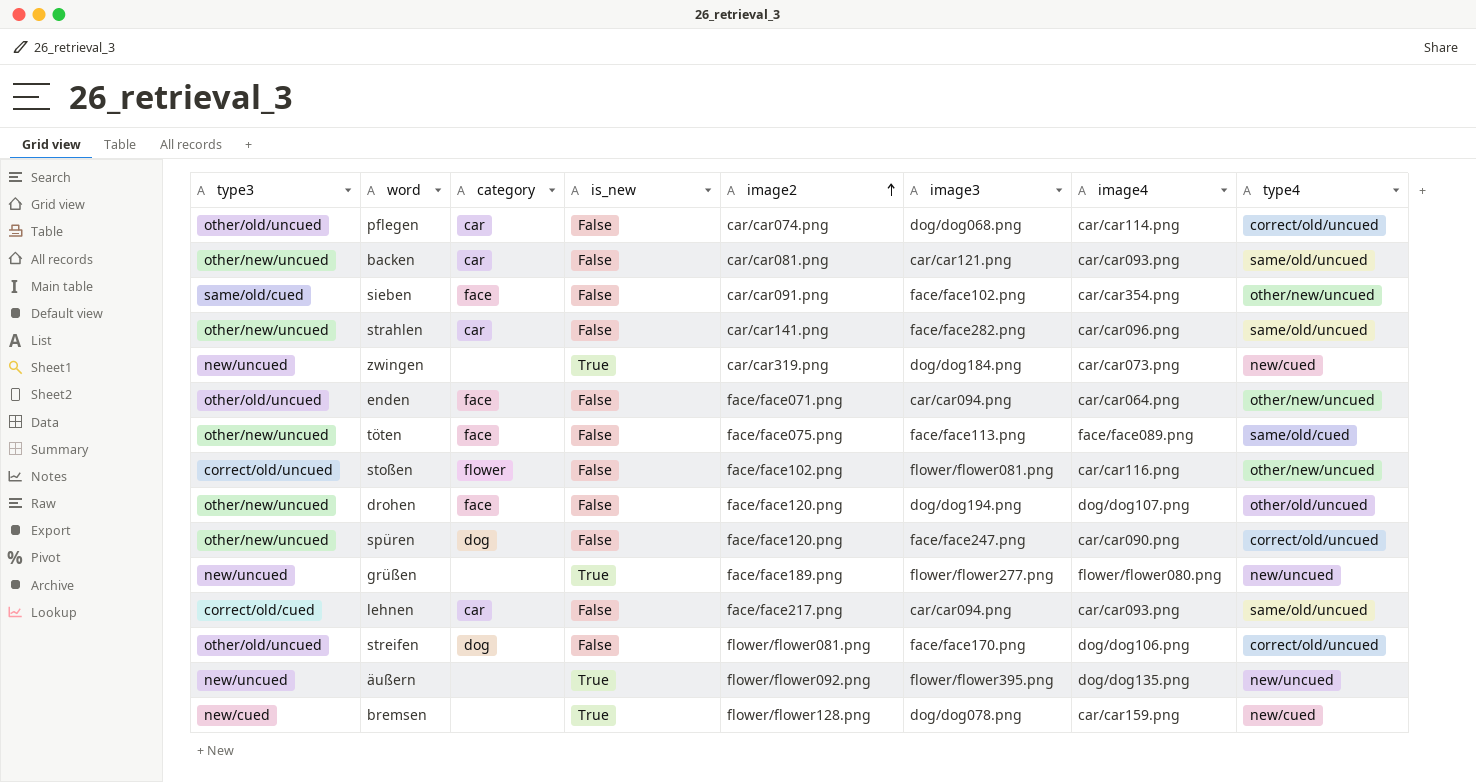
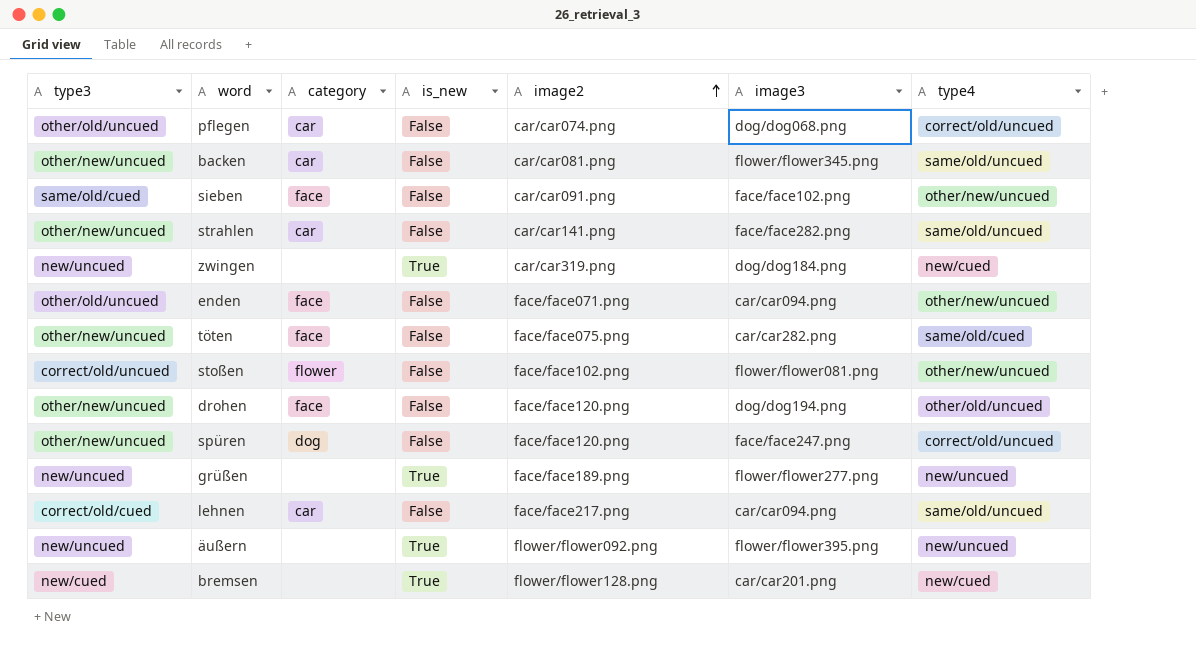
column image4 | position: 7 -> none
row streifen: other/old/uncued | dog | False | flower/flower081.png | face/face170.png | dog/dog106.png | correct/old/uncued -> none
backen | image3: car/car121.png -> flower/flower345.png
töten | image3: face/face113.png -> car/car282.png
bremsen | image3: dog/dog078.png -> car/car201.png

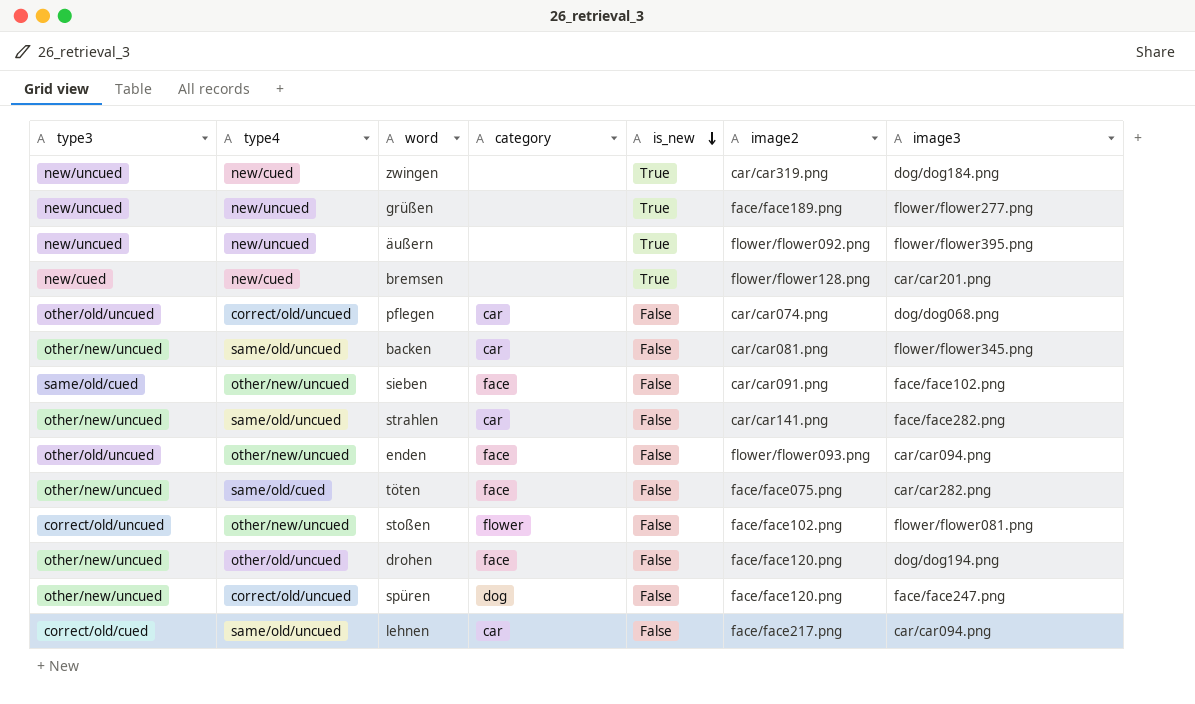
row order: image2 ascending -> is_new descending
column type4 | position: 7 -> 2
enden | image2: face/face071.png -> flower/flower093.png

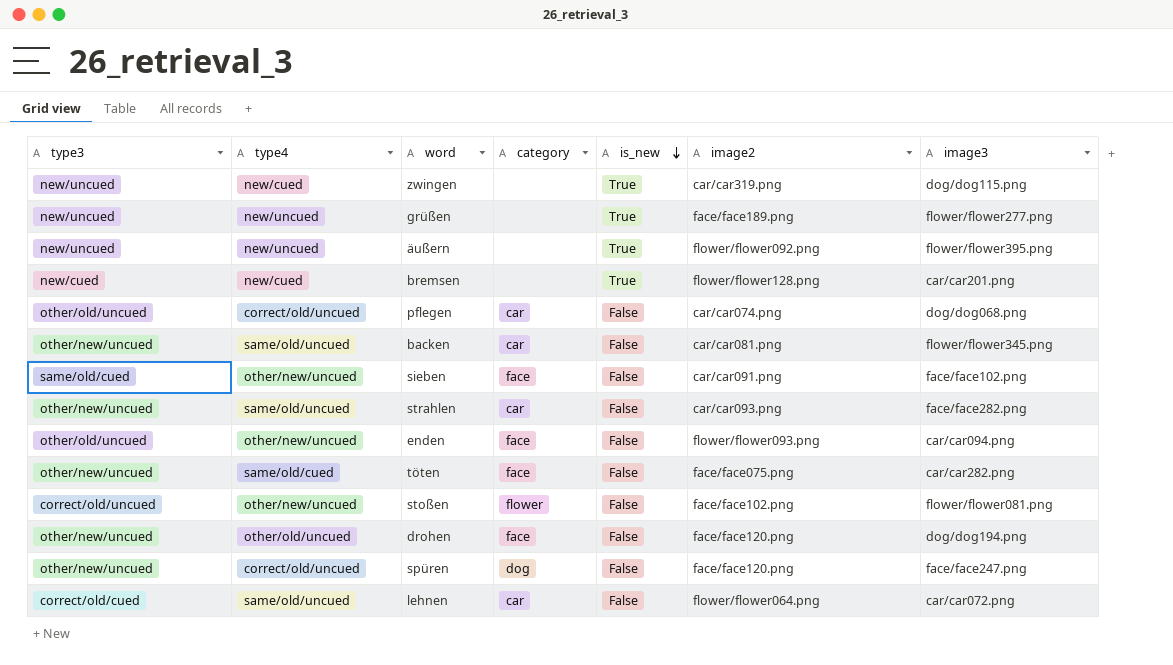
zwingen | image3: dog/dog184.png -> dog/dog115.png
strahlen | image2: car/car141.png -> car/car093.png
lehnen | image2: face/face217.png -> flower/flower064.png
lehnen | image3: car/car094.png -> car/car072.png

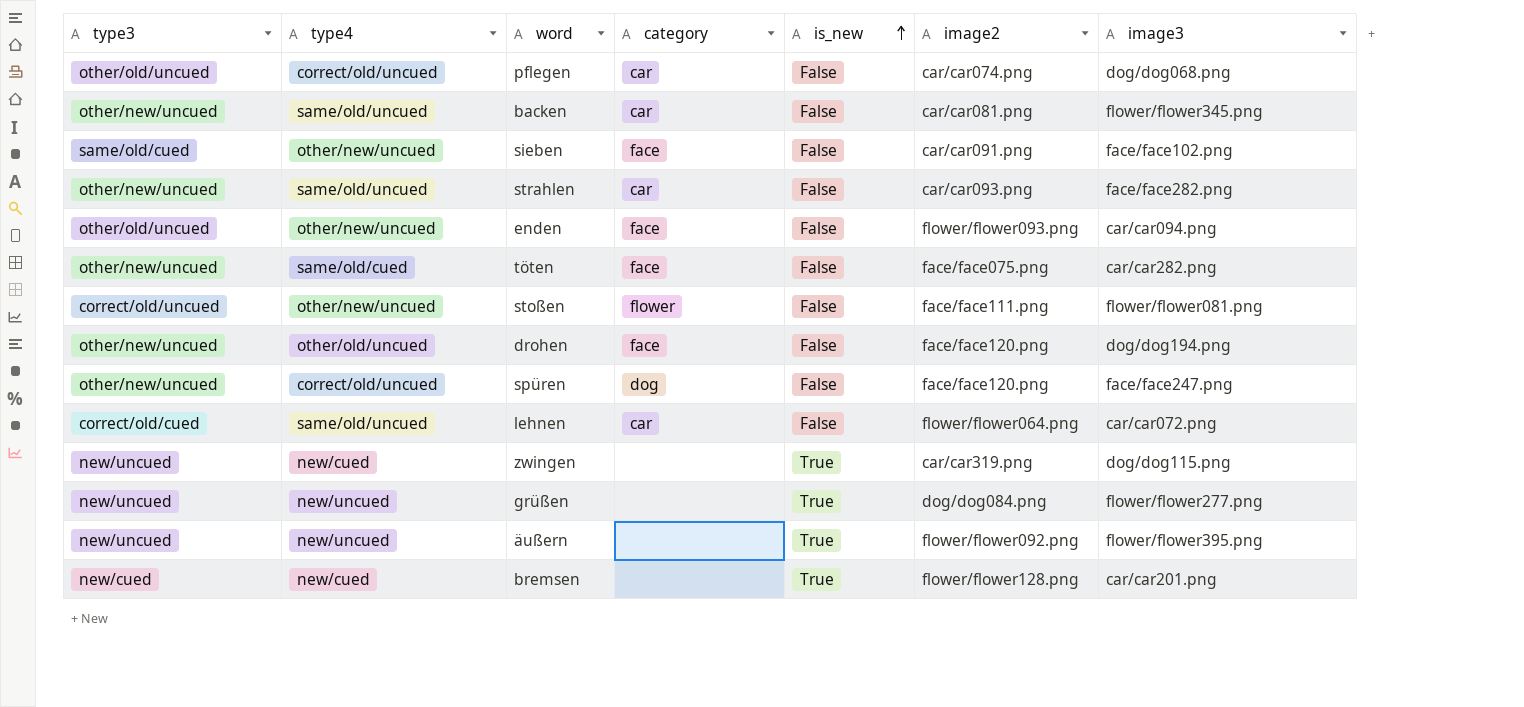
row order: is_new descending -> is_new ascending
stoßen | image2: face/face102.png -> face/face111.png
grüßen | image2: face/face189.png -> dog/dog084.png

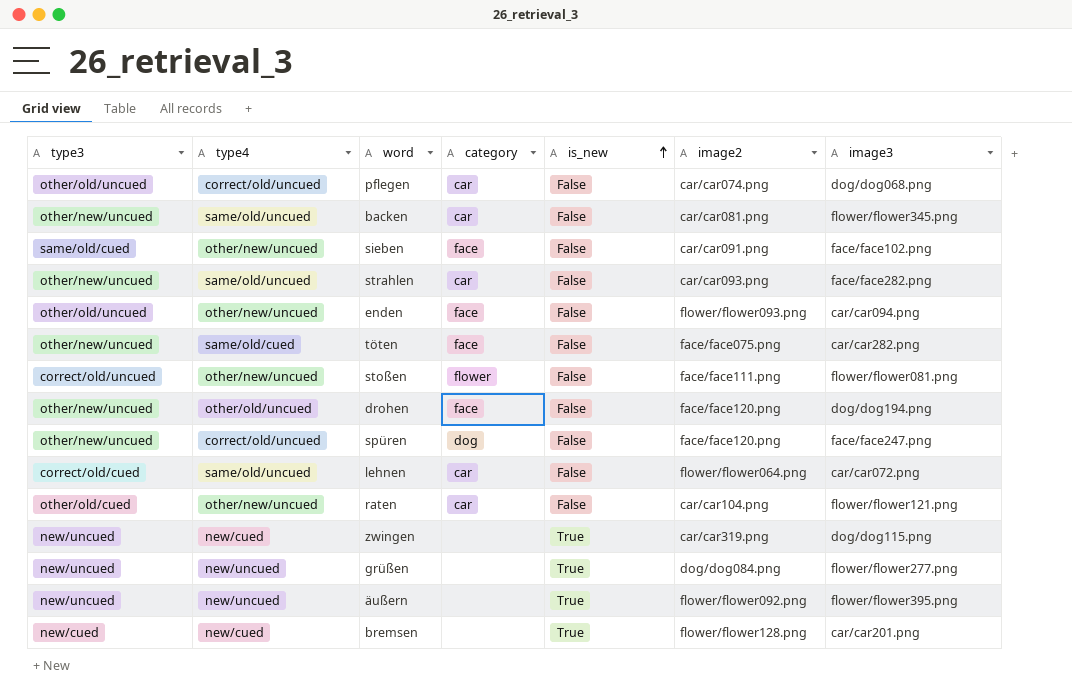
row raten: none -> other/old/cued | other/new/uncued | car | False | car/car104.png | flower/flower121.png

